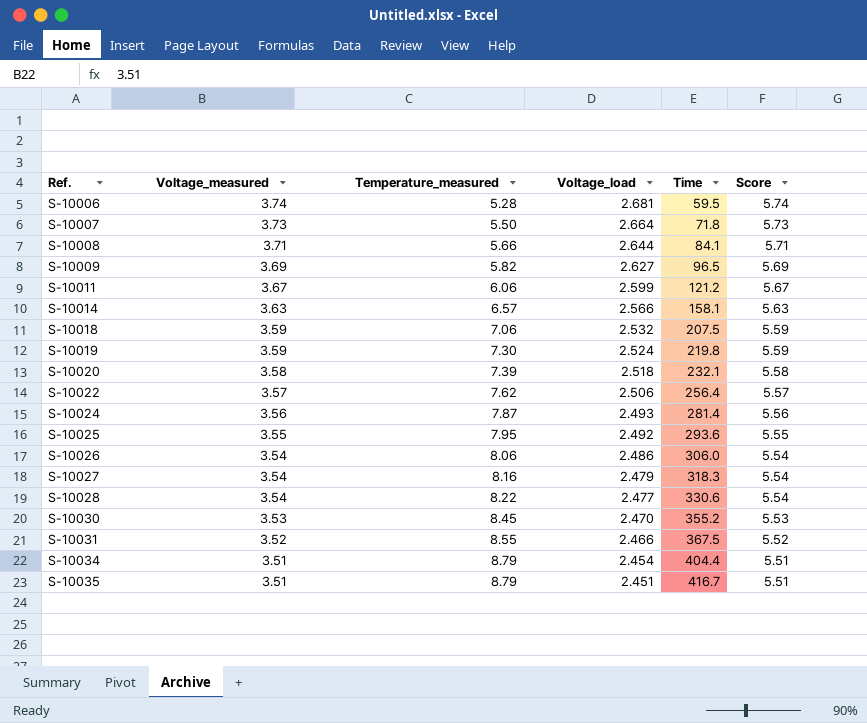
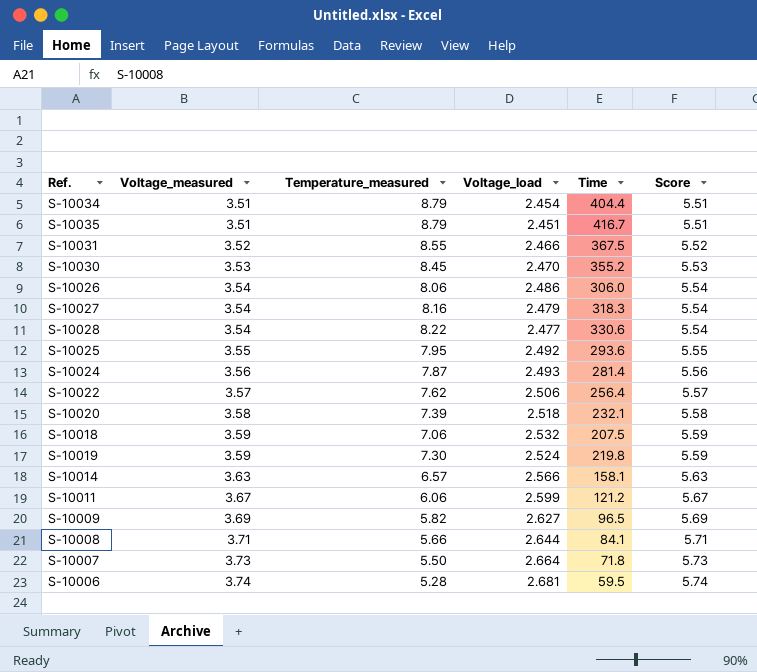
row order: Ref. ascending -> Voltage_measured ascending

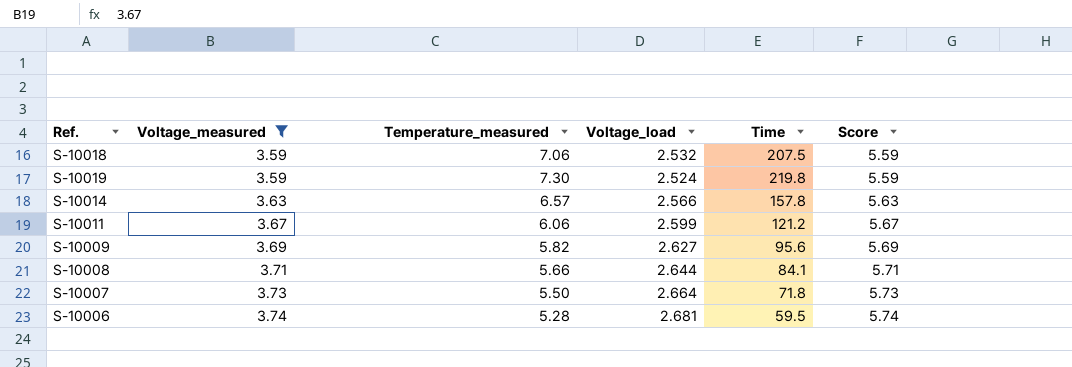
filter: none -> Voltage_measured >= 3.59
S-10014 | Time: 158.1 -> 157.8
S-10009 | Time: 96.5 -> 95.6

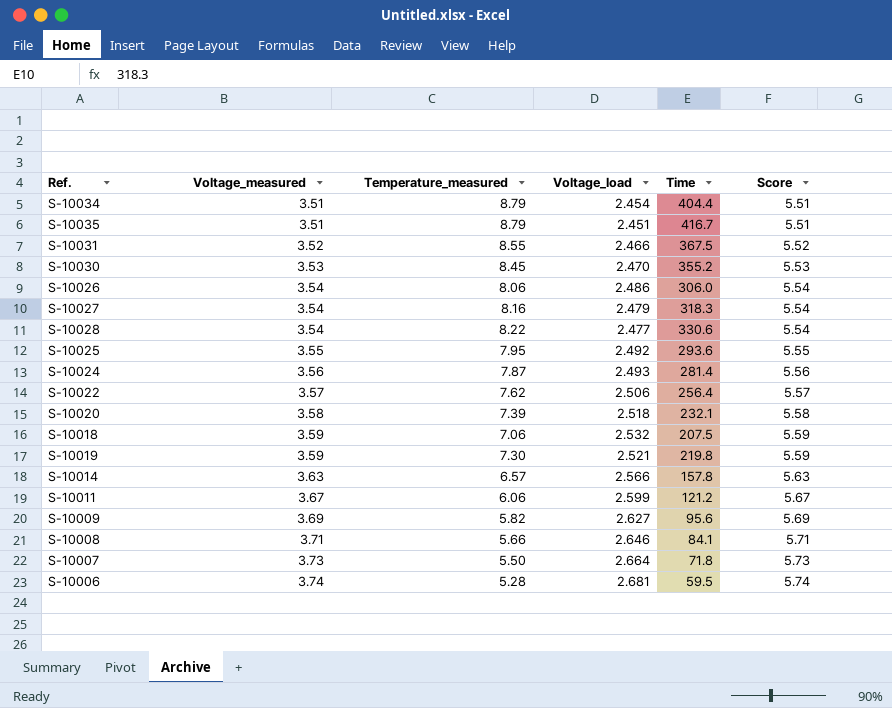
filter: Voltage_measured >= 3.59 -> none
S-10019 | Voltage_load: 2.524 -> 2.521
S-10008 | Voltage_load: 2.644 -> 2.646

